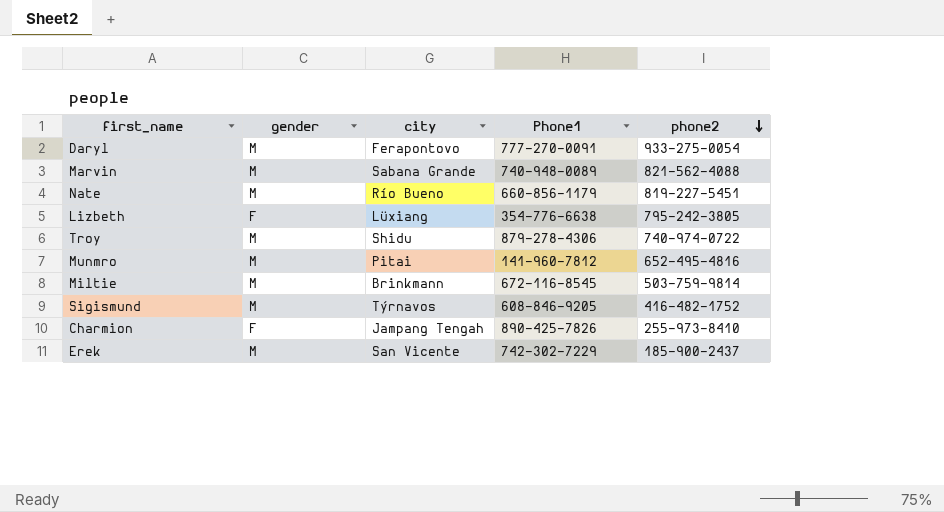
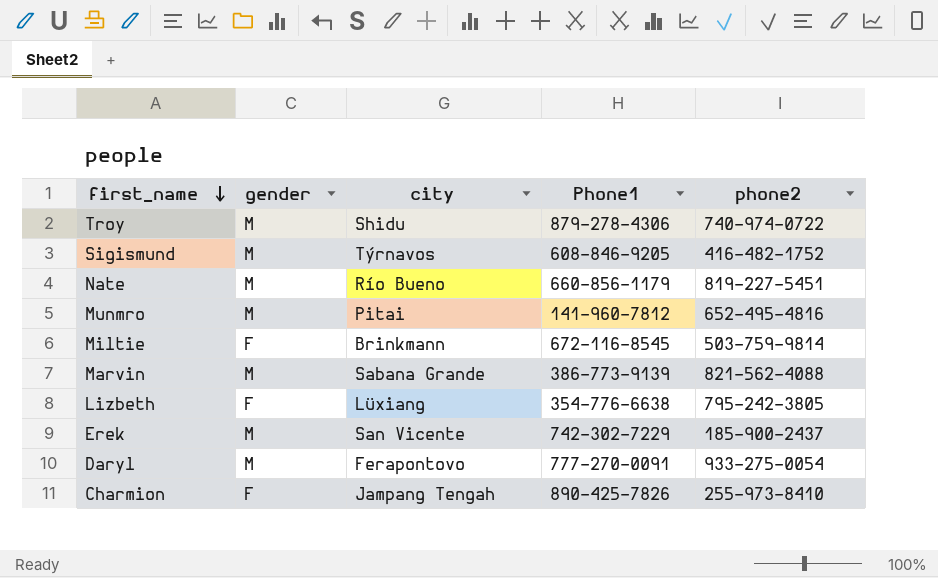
row order: phone2 descending -> first_name descending
Miltie | gender: M -> F
Marvin | Phone1: 740-948-0089 -> 386-773-9139

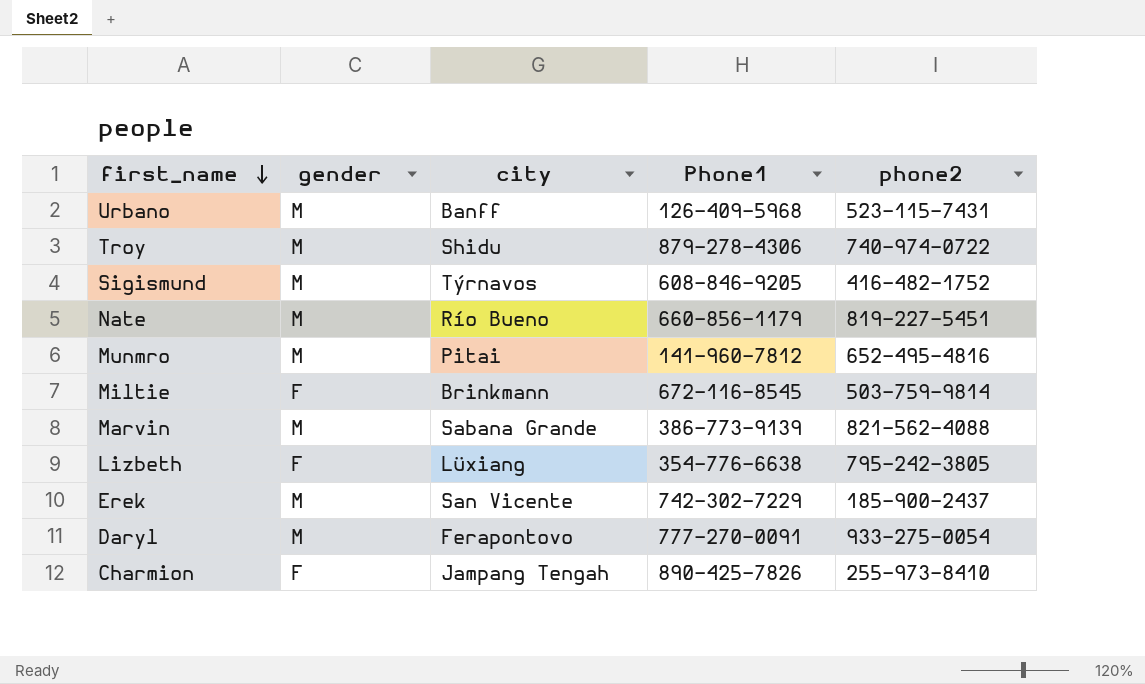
row Urbano: none -> M | Banff | 126-409-5968 | 523-115-7431

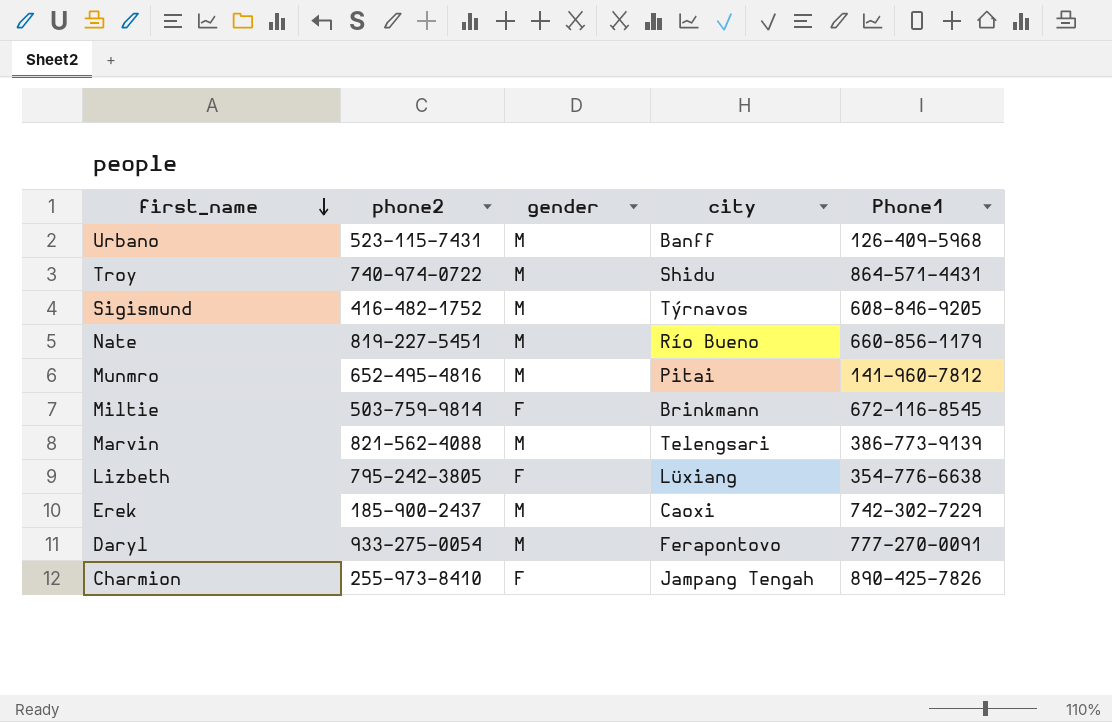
column phone2 | position: 5 -> 2
Troy | Phone1: 879-278-4306 -> 864-571-4431
Marvin | city: Sabana Grande -> Telengsari
Erek | city: San Vicente -> Caoxi

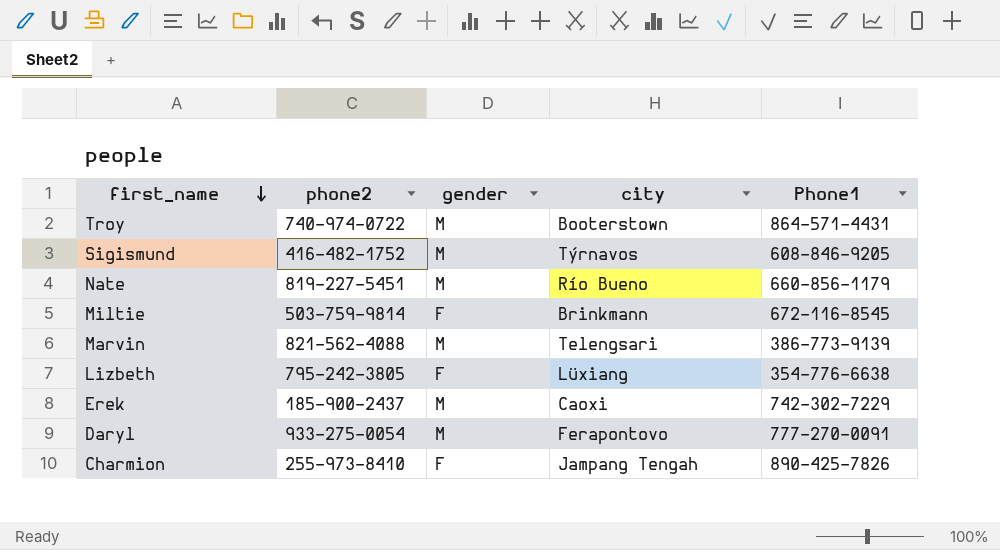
row Urbano: 523-115-7431 | M | Banff | 126-409-5968 -> none
row Munmro: 652-495-4816 | M | Pitai | 141-960-7812 -> none
Troy | city: Shidu -> Booterstown

